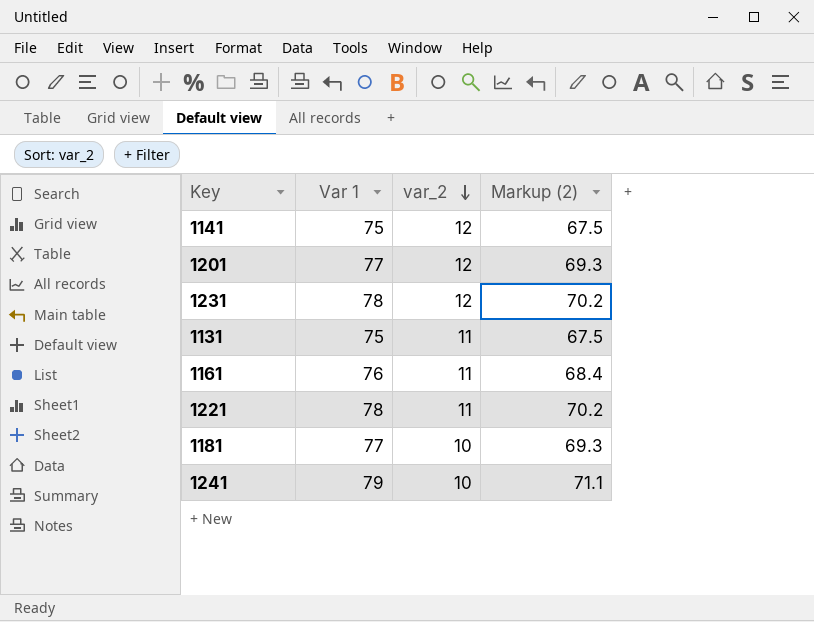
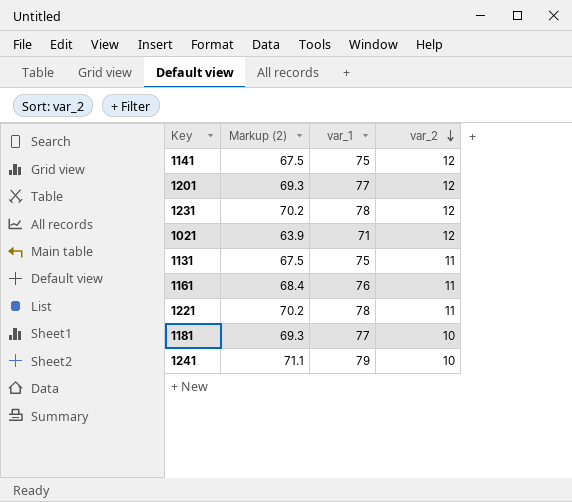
column Markup (2) | position: 4 -> 2
column name: Var 1 -> var_1
row 1021: none -> 63.9 | 71 | 12

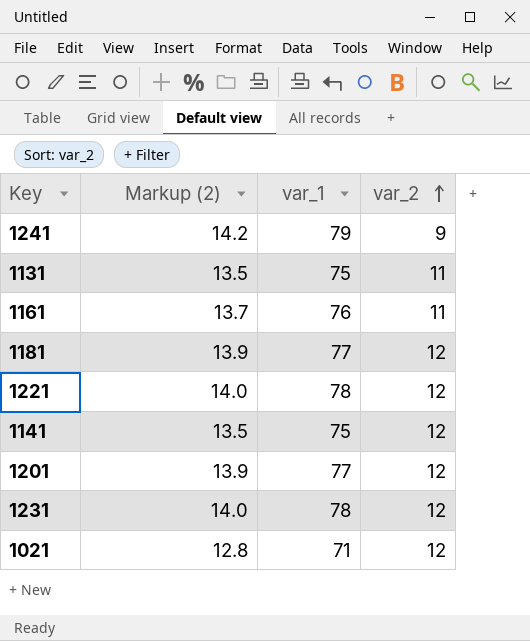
row order: var_2 descending -> var_2 ascending
column Markup (2) | formula: [var_1] * 0.9 -> [var_1] * 0.18
1241 | var_2: 10 -> 9
1181 | var_2: 10 -> 12
1221 | var_2: 11 -> 12

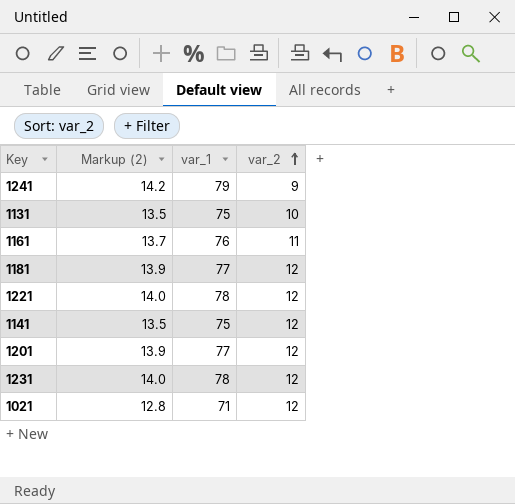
1131 | var_2: 11 -> 10

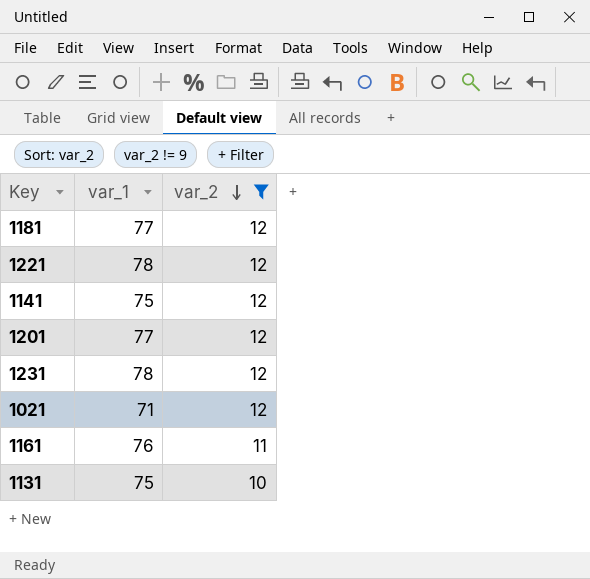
filter: none -> var_2 != 9
row order: var_2 ascending -> var_2 descending
column Markup (2) | formula: [var_1] * 0.18 -> none

